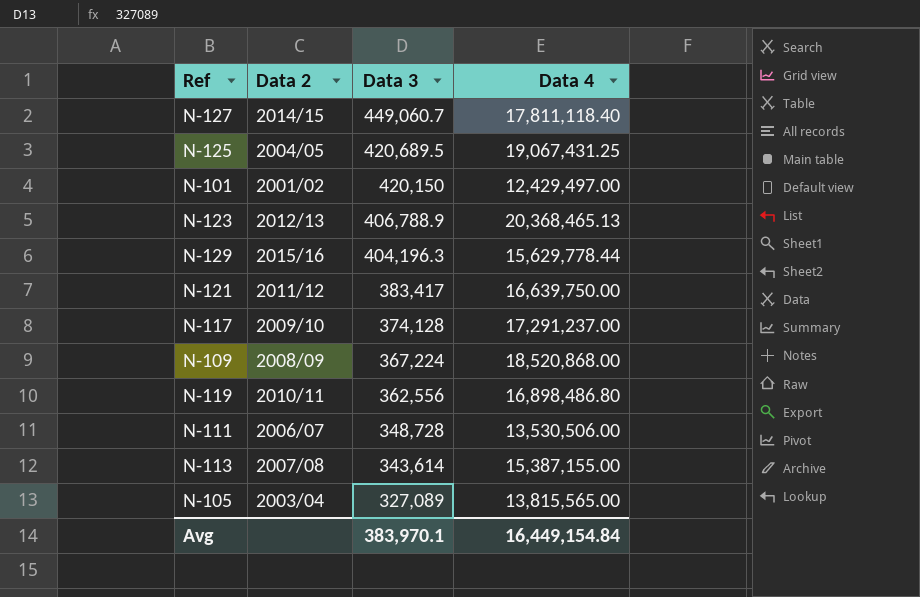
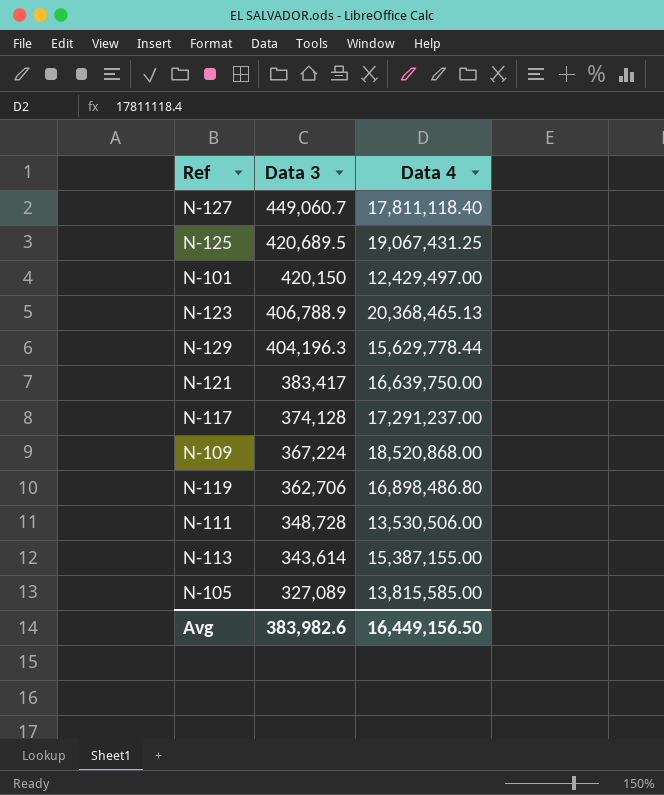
column Data 2 | position: 2 -> none
N-119 | Data 3: 362,556 -> 362,706
N-105 | Data 4: 13,815,565.00 -> 13,815,585.00
Avg | Data 3: 383,970.1 -> 383,982.6
Avg | Data 4: 16,449,154.84 -> 16,449,156.50

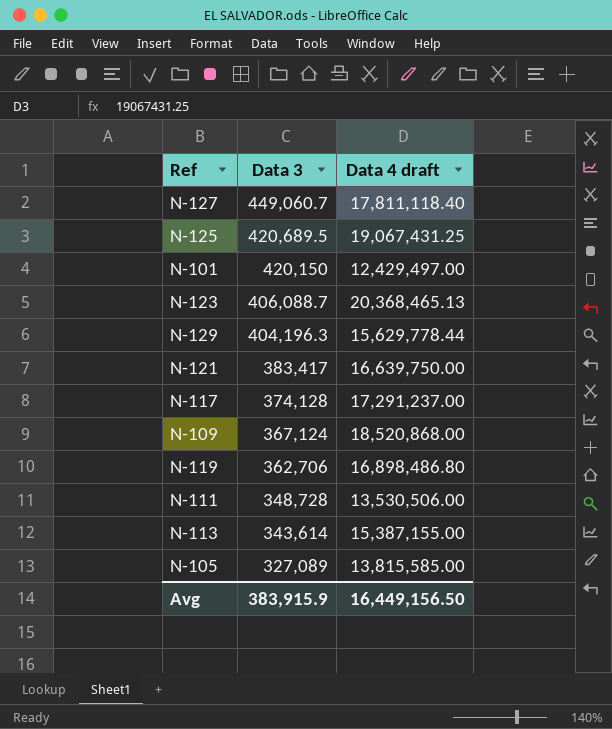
column name: Data 4 -> Data 4 draft
N-123 | Data 3: 406,788.9 -> 406,088.7
N-109 | Data 3: 367,224 -> 367,124
Avg | Data 3: 383,982.6 -> 383,915.9

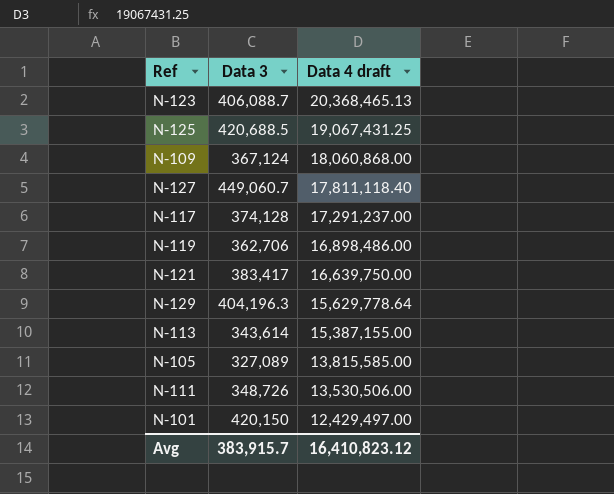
row order: Data 3 descending -> Data 4 draft descending
N-125 | Data 3: 420,689.5 -> 420,688.5
N-109 | Data 4 draft: 18,520,868.00 -> 18,060,868.00
N-119 | Data 4 draft: 16,898,486.80 -> 16,898,486.00
N-129 | Data 4 draft: 15,629,778.44 -> 15,629,778.64
N-111 | Data 3: 348,728 -> 348,726
Avg | Data 3: 383,915.9 -> 383,915.7
Avg | Data 4 draft: 16,449,156.50 -> 16,410,823.12

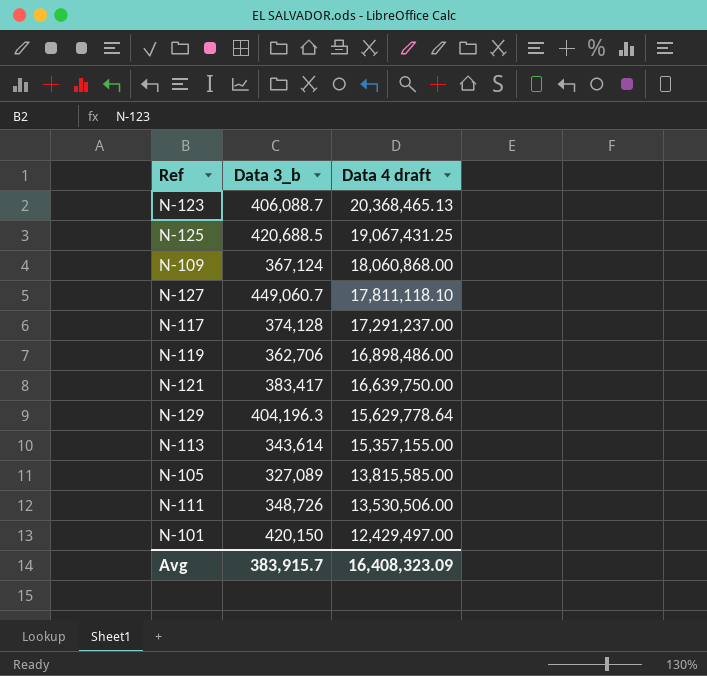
column name: Data 3 -> Data 3_b
N-127 | Data 4 draft: 17,811,118.40 -> 17,811,118.10
N-113 | Data 4 draft: 15,387,155.00 -> 15,357,155.00
Avg | Data 4 draft: 16,410,823.12 -> 16,408,323.09

